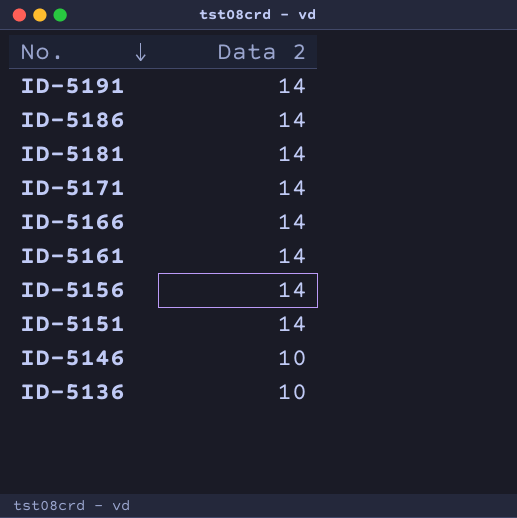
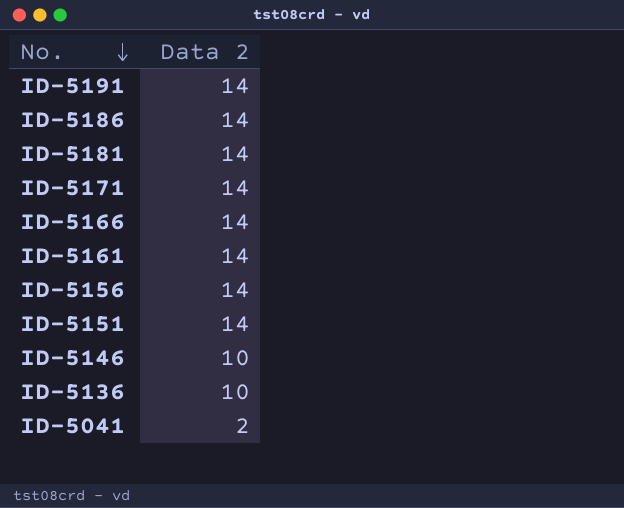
row ID-5041: none -> 2

